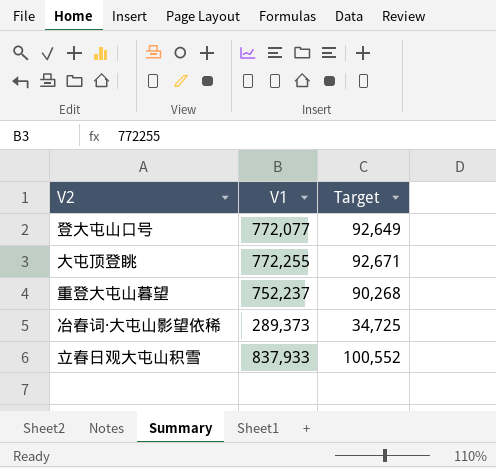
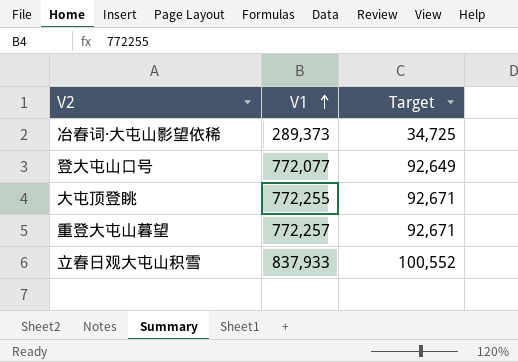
row order: none -> V1 ascending
重登大屯山暮望 | V1: 752,237 -> 772,257
重登大屯山暮望 | Target: 90,268 -> 92,671

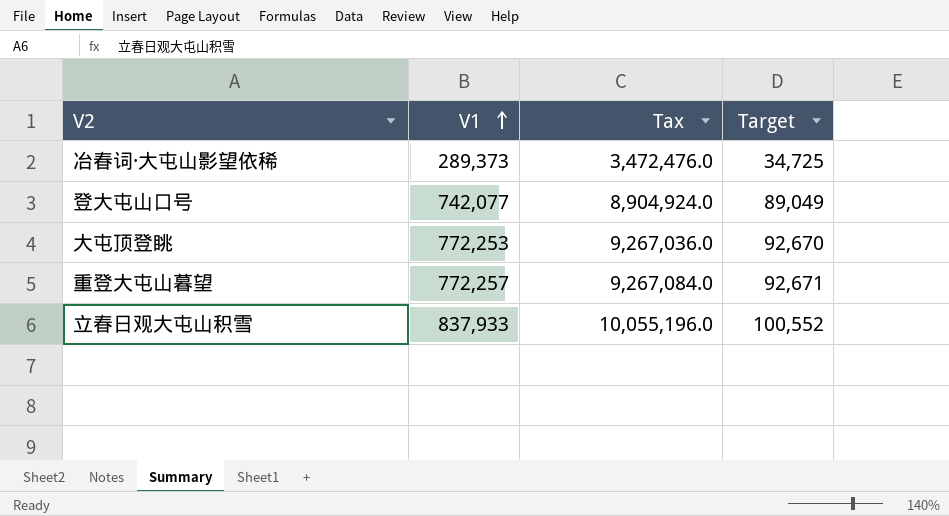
column Tax | formula: none -> [V1] * 12
登大屯山口号 | V1: 772,077 -> 742,077
登大屯山口号 | Target: 92,649 -> 89,049
大屯顶登眺 | V1: 772,255 -> 772,253
大屯顶登眺 | Target: 92,671 -> 92,670

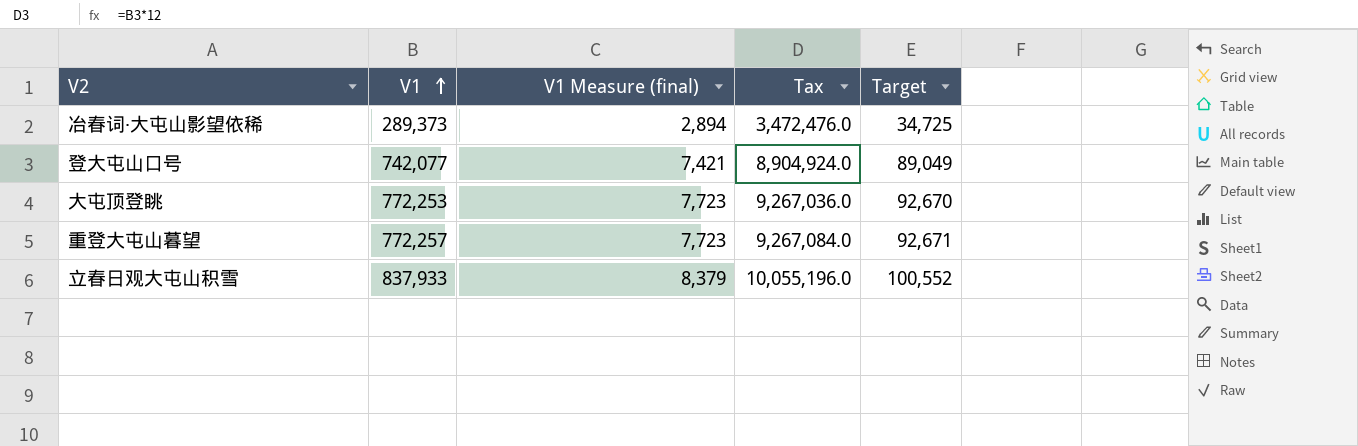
column V1 Measure (final) | formula: none -> [V1] * 0.01

